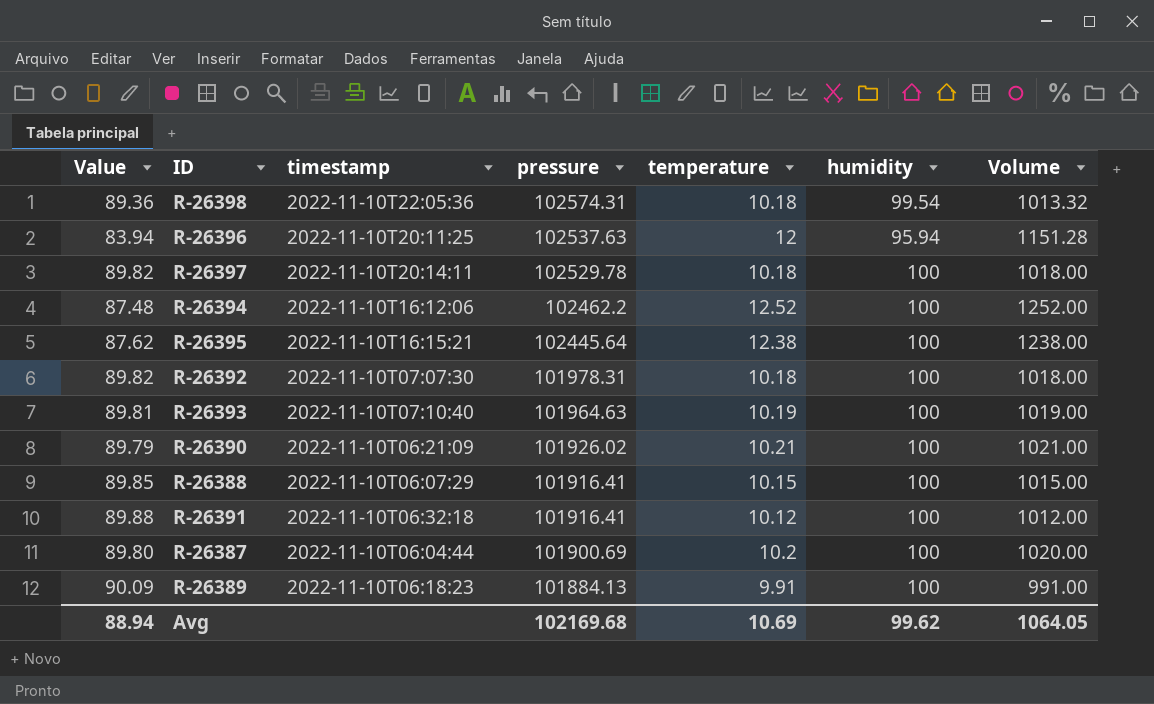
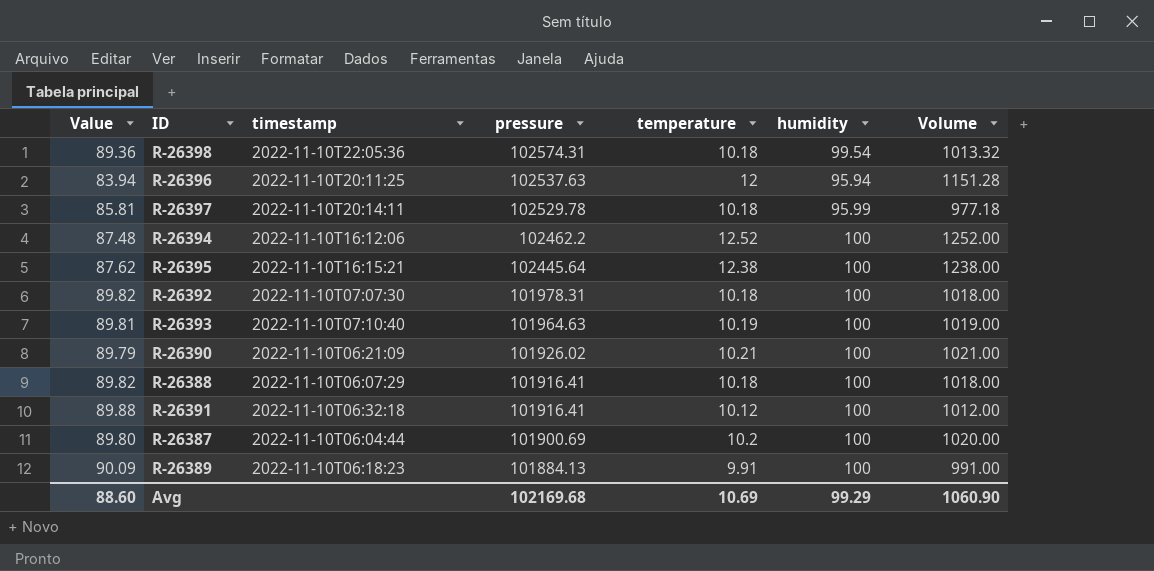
R-26397 | Value: 89.82 -> 85.81
R-26397 | humidity: 100 -> 95.99
R-26397 | Volume: 1018.00 -> 977.18
R-26388 | Value: 89.85 -> 89.82
R-26388 | temperature: 10.15 -> 10.18
R-26388 | Volume: 1015.00 -> 1018.00
Avg | Value: 88.94 -> 88.60
Avg | humidity: 99.62 -> 99.29
Avg | Volume: 1064.05 -> 1060.90

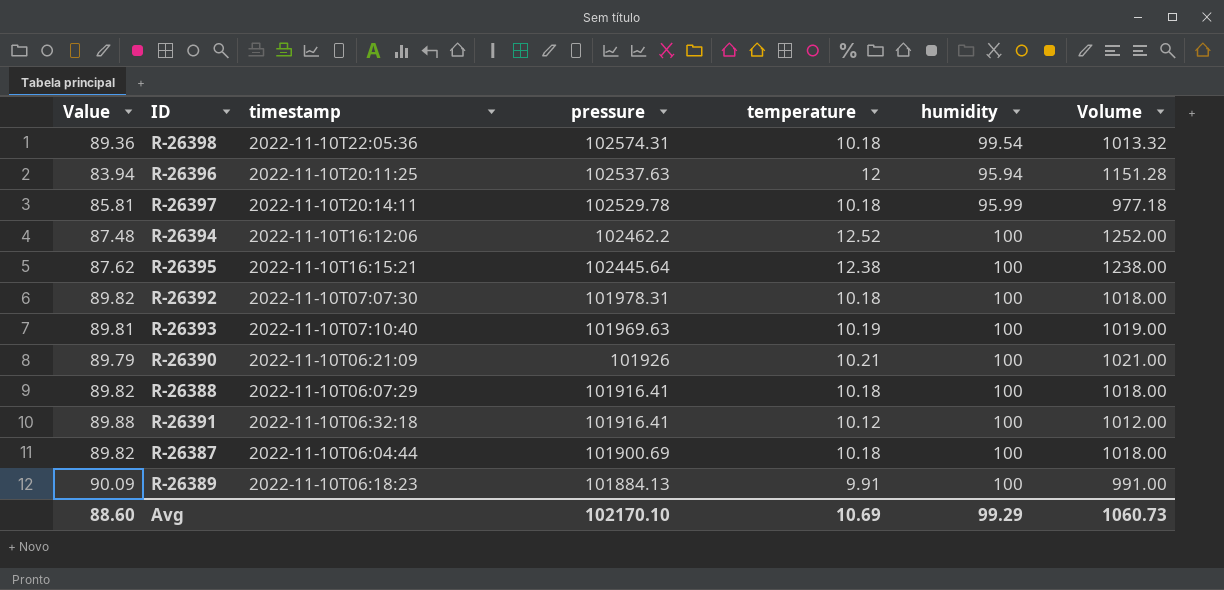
R-26393 | pressure: 101964.63 -> 101969.63
R-26390 | pressure: 101926.02 -> 101926
R-26387 | Value: 89.80 -> 89.82
R-26387 | temperature: 10.2 -> 10.18
R-26387 | Volume: 1020.00 -> 1018.00
Avg | pressure: 102169.68 -> 102170.10
Avg | Volume: 1060.90 -> 1060.73

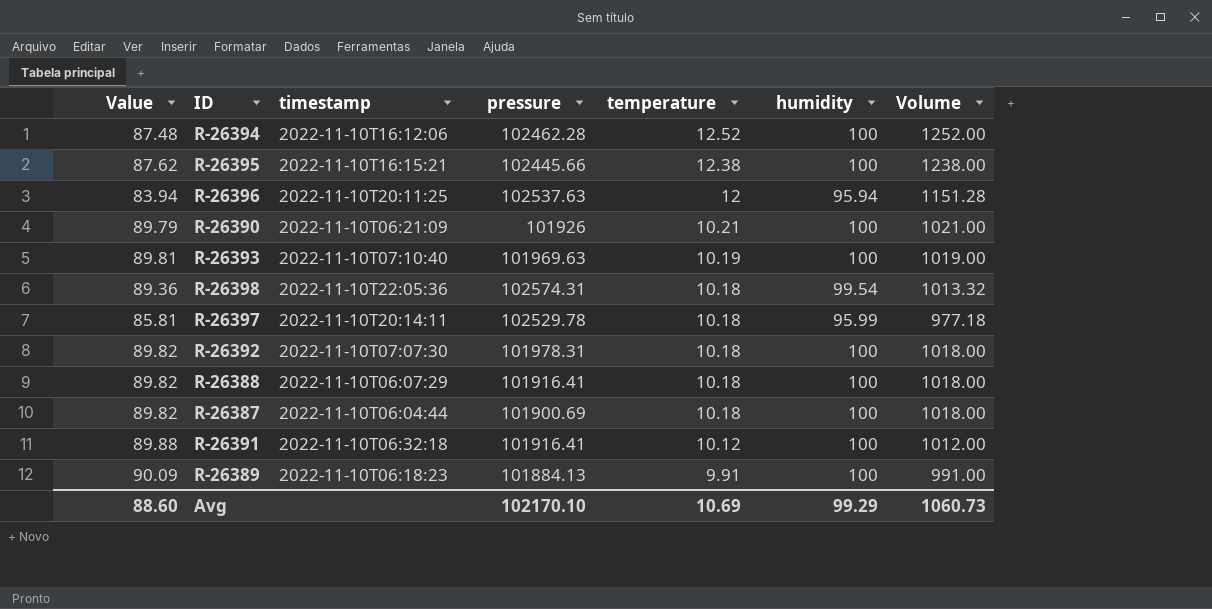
row order: pressure descending -> temperature descending
R-26394 | pressure: 102462.2 -> 102462.28
R-26395 | pressure: 102445.64 -> 102445.66

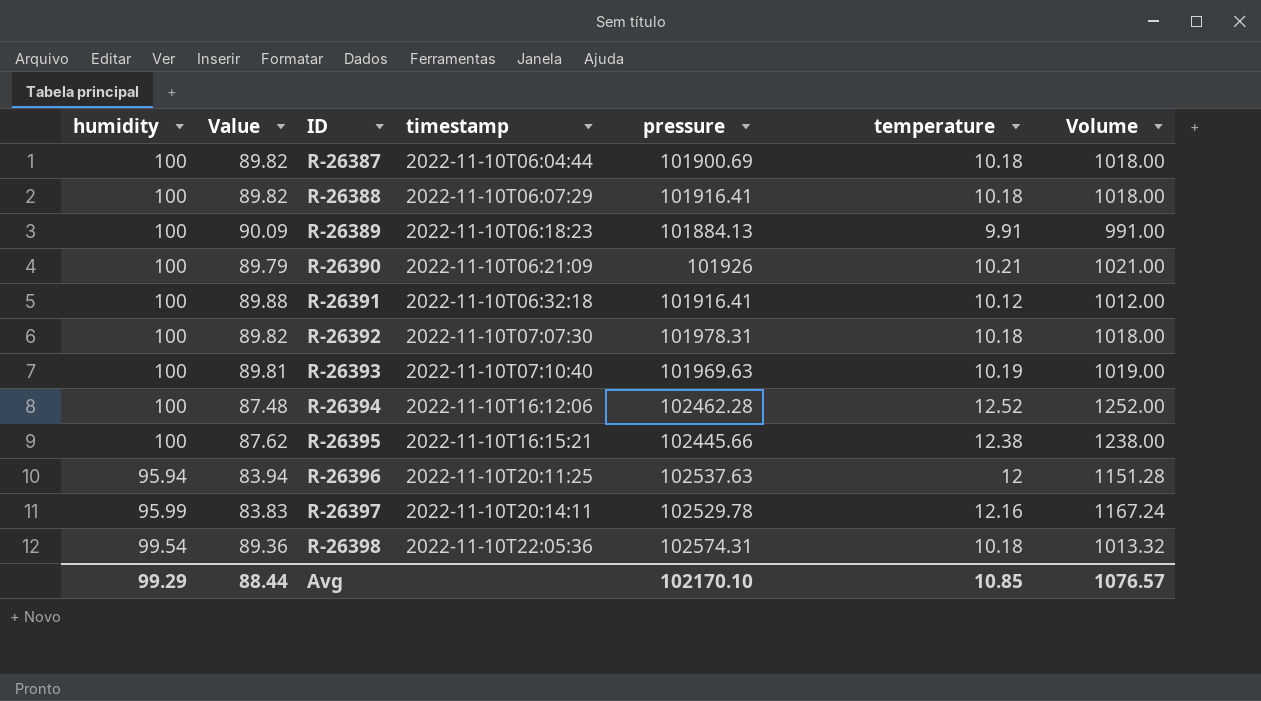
row order: temperature descending -> ID ascending
column humidity | position: 6 -> 1
R-26397 | Value: 85.81 -> 83.83
R-26397 | temperature: 10.18 -> 12.16
R-26397 | Volume: 977.18 -> 1167.24
Avg | Value: 88.60 -> 88.44
Avg | temperature: 10.69 -> 10.85
Avg | Volume: 1060.73 -> 1076.57

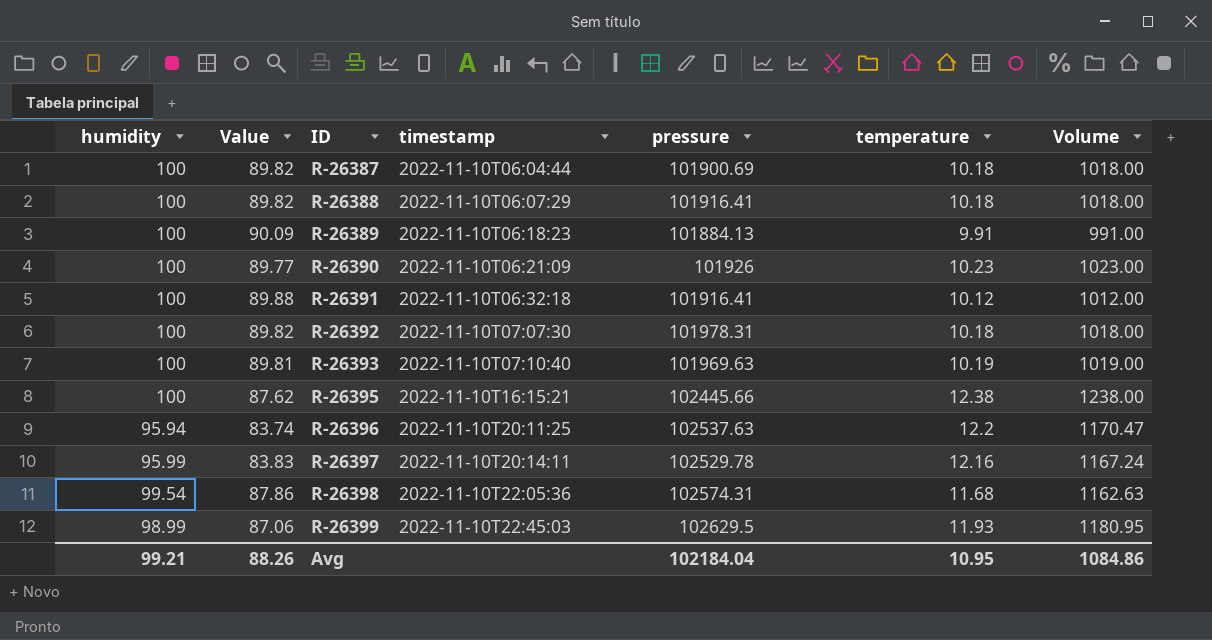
row R-26394: 100 | 87.48 | 2022-11-10T16:12:06 | 102462.28 | 12.52 | 1252.00 -> none
R-26390 | Value: 89.79 -> 89.77
R-26390 | temperature: 10.21 -> 10.23
R-26390 | Volume: 1021.00 -> 1023.00
R-26396 | Value: 83.94 -> 83.74
R-26396 | temperature: 12 -> 12.2
R-26396 | Volume: 1151.28 -> 1170.47
R-26398 | Value: 89.36 -> 87.86
R-26398 | temperature: 10.18 -> 11.68
R-26398 | Volume: 1013.32 -> 1162.63
row R-26399: none -> 98.99 | 87.06 | 2022-11-10T22:45:03 | 102629.5 | 11.93 | 1180.95
Avg | humidity: 99.29 -> 99.21
Avg | Value: 88.44 -> 88.26
Avg | pressure: 102170.10 -> 102184.04
Avg | temperature: 10.85 -> 10.95
Avg | Volume: 1076.57 -> 1084.86

